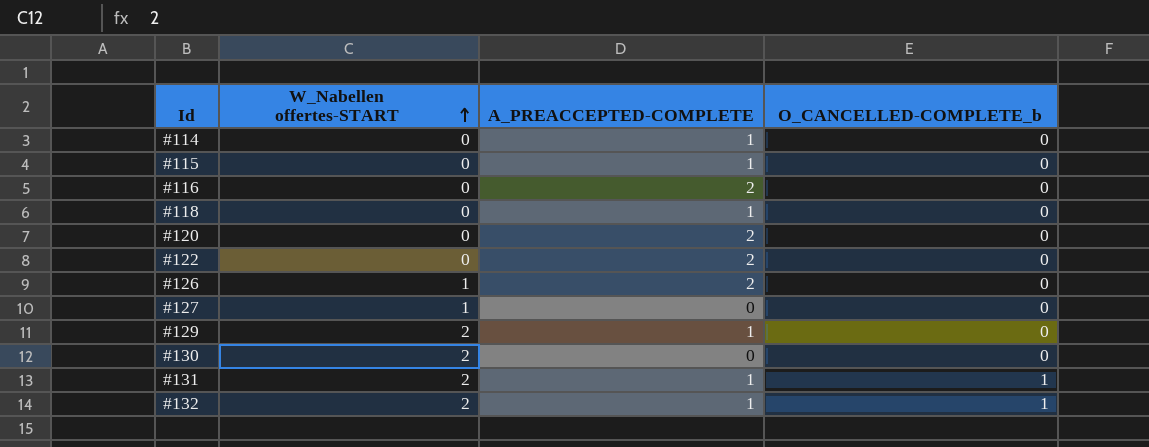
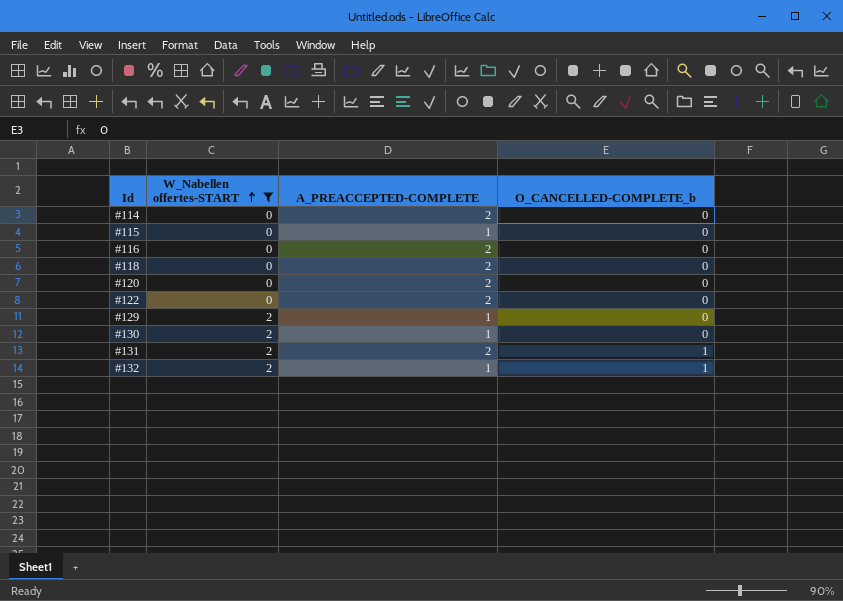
filter: none -> W_Nabellen offertes-START != 1
#114 | A_PREACCEPTED-COMPLETE: 1 -> 2
#118 | A_PREACCEPTED-COMPLETE: 1 -> 2
#130 | A_PREACCEPTED-COMPLETE: 0 -> 1
#131 | A_PREACCEPTED-COMPLETE: 1 -> 2

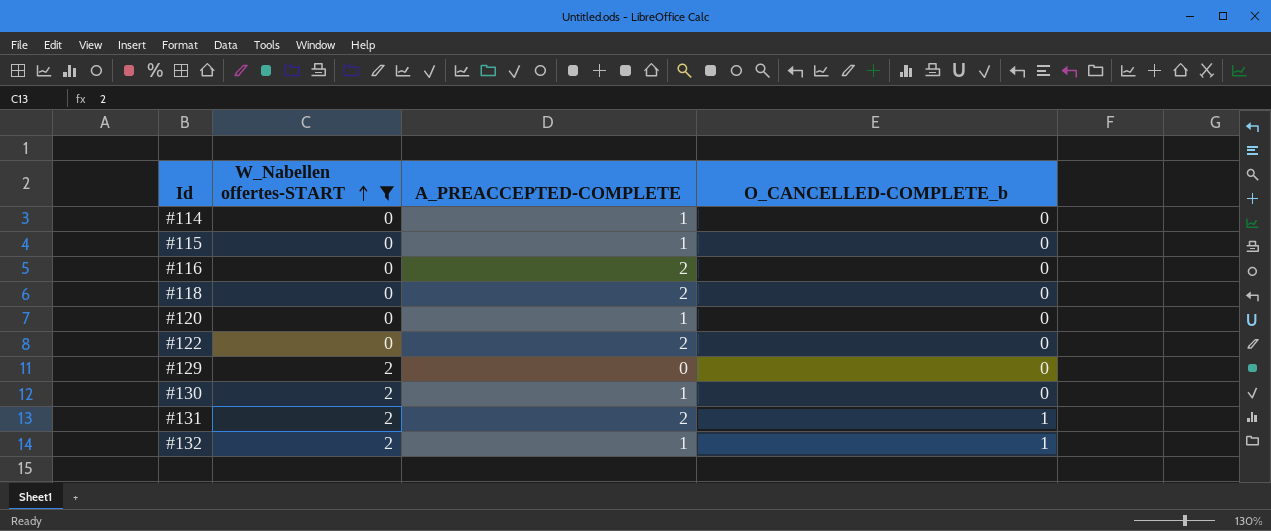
#114 | A_PREACCEPTED-COMPLETE: 2 -> 1
#120 | A_PREACCEPTED-COMPLETE: 2 -> 1
#129 | A_PREACCEPTED-COMPLETE: 1 -> 0

